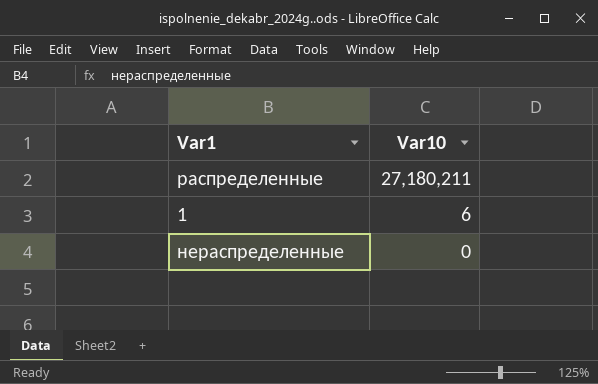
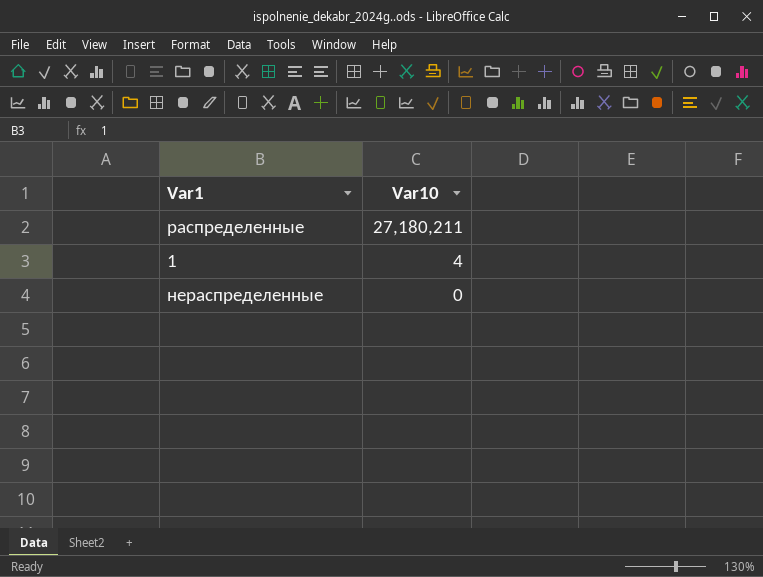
1 | Var10: 6 -> 4

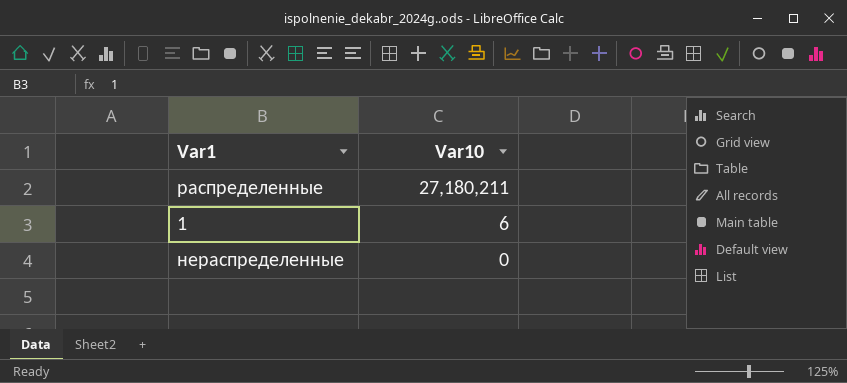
1 | Var10: 4 -> 6

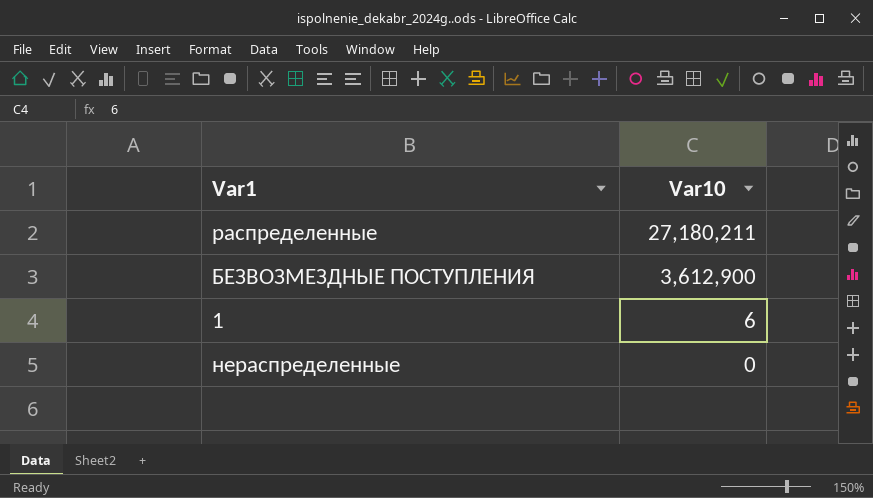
row БЕЗВОЗМЕЗДНЫЕ ПОСТУПЛЕНИЯ: none -> 3,612,900

